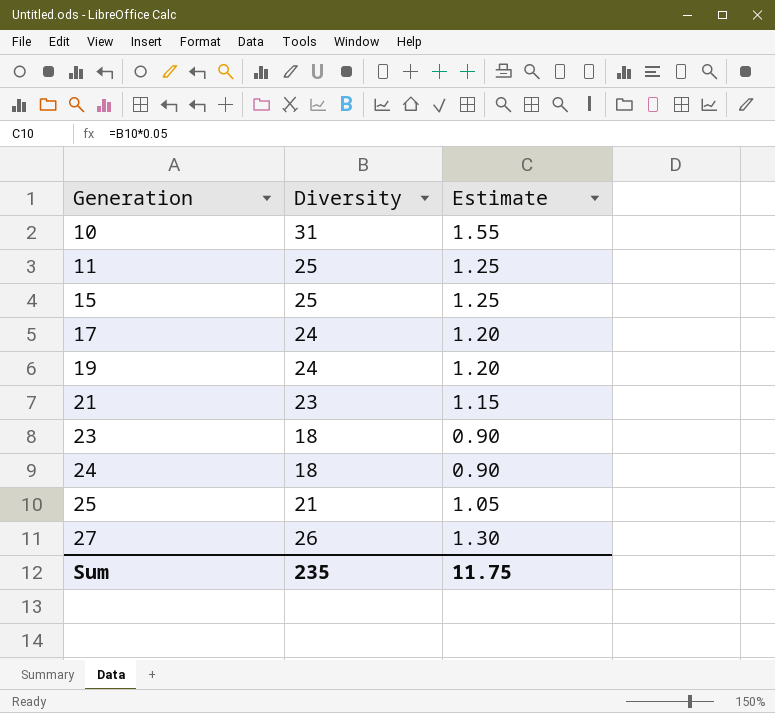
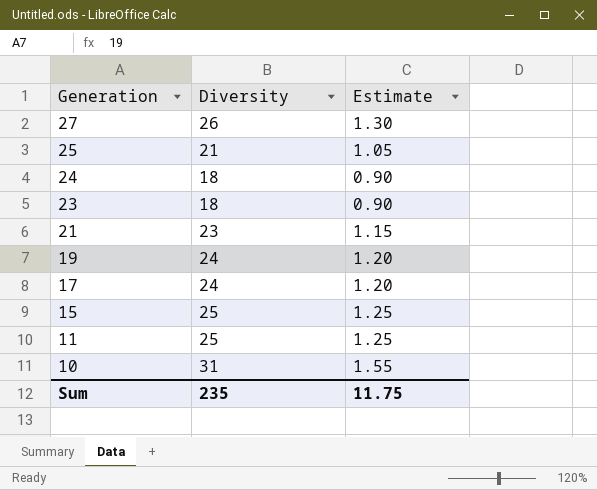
row order: Generation ascending -> Generation descending

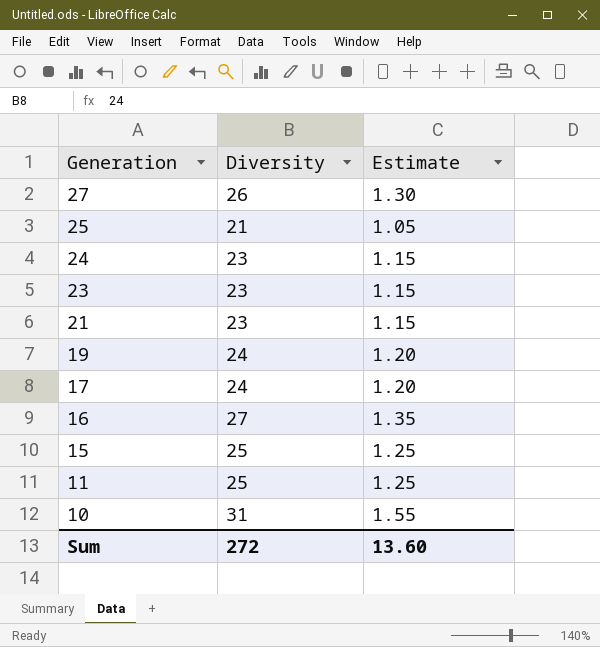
24 | Diversity: 18 -> 23
24 | Estimate: 0.90 -> 1.15
23 | Diversity: 18 -> 23
23 | Estimate: 0.90 -> 1.15
row 16: none -> 27 | 1.35
Sum | Diversity: 235 -> 272
Sum | Estimate: 11.75 -> 13.60

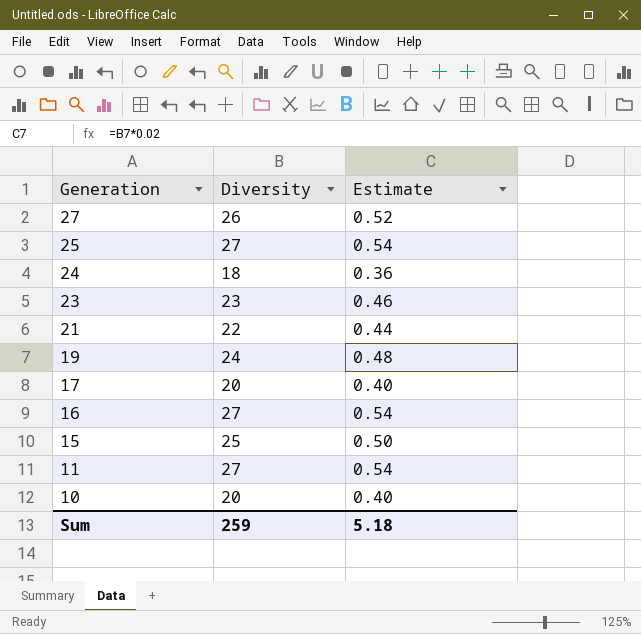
column Estimate | formula: [Diversity] * 0.05 -> [Diversity] * 0.02
25 | Diversity: 21 -> 27
24 | Diversity: 23 -> 18
21 | Diversity: 23 -> 22
17 | Diversity: 24 -> 20
11 | Diversity: 25 -> 27
10 | Diversity: 31 -> 20
Sum | Diversity: 272 -> 259
Sum | Estimate: 13.60 -> 5.18

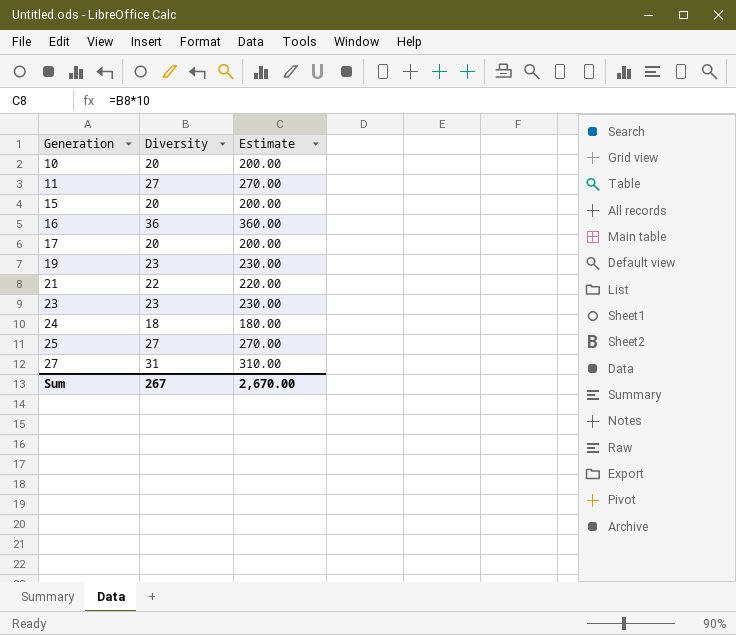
row order: Generation descending -> Generation ascending
column Estimate | formula: [Diversity] * 0.02 -> [Diversity] * 10
15 | Diversity: 25 -> 20
16 | Diversity: 27 -> 36
19 | Diversity: 24 -> 23
27 | Diversity: 26 -> 31
Sum | Diversity: 259 -> 267
Sum | Estimate: 5.18 -> 2,670.00

